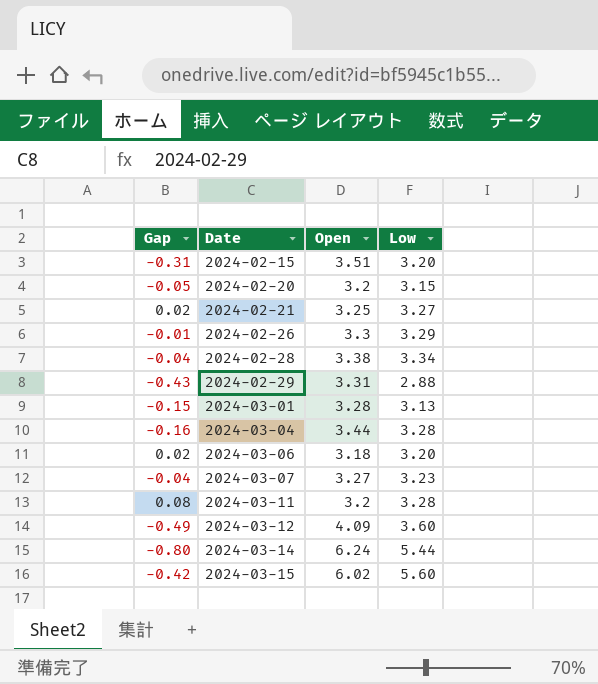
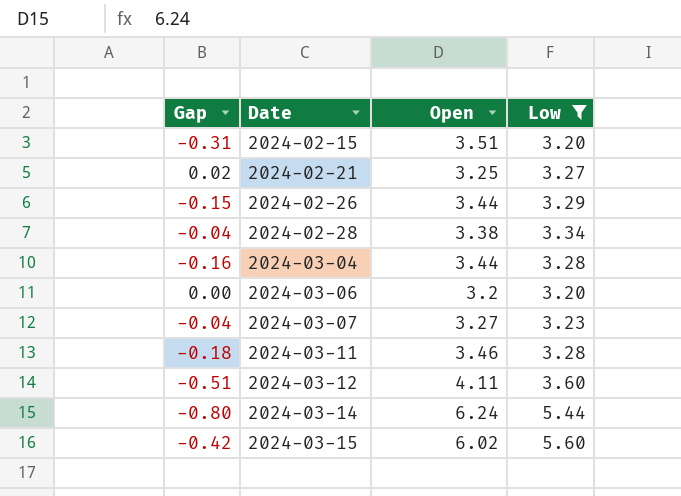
filter: none -> Low >= 3.20
2024-02-26 | Gap: -0.01 -> -0.15
2024-02-26 | Open: 3.3 -> 3.44
2024-03-06 | Gap: 0.02 -> 0.00
2024-03-06 | Open: 3.18 -> 3.2
2024-03-11 | Gap: 0.08 -> -0.18
2024-03-11 | Open: 3.2 -> 3.46
2024-03-12 | Gap: -0.49 -> -0.51
2024-03-12 | Open: 4.09 -> 4.11

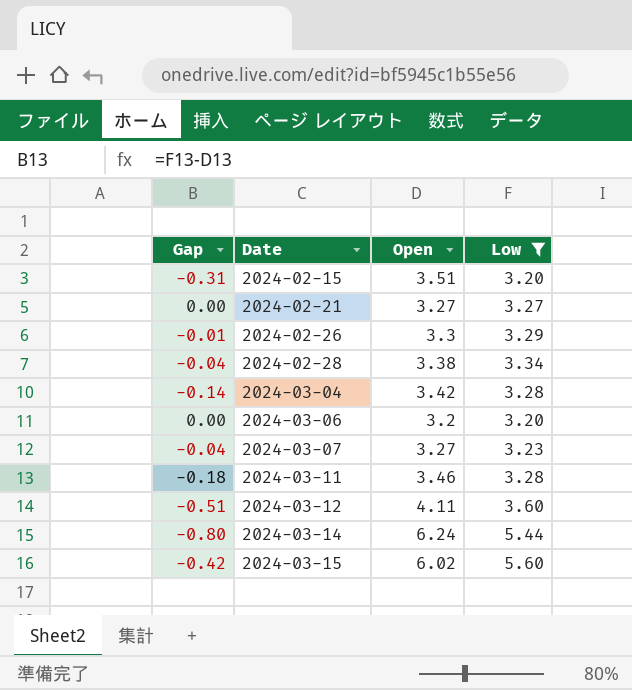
2024-02-21 | Gap: 0.02 -> 0.00
2024-02-21 | Open: 3.25 -> 3.27
2024-02-26 | Gap: -0.15 -> -0.01
2024-02-26 | Open: 3.44 -> 3.3
2024-03-04 | Gap: -0.16 -> -0.14
2024-03-04 | Open: 3.44 -> 3.42

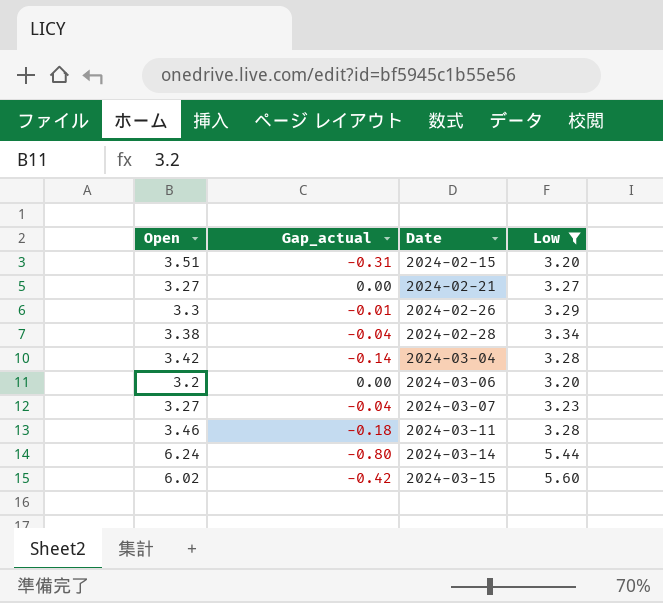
column Open | position: 3 -> 1
column name: Gap -> Gap_actual
row 2024-03-12: -0.51 | 4.11 | 3.60 -> none

